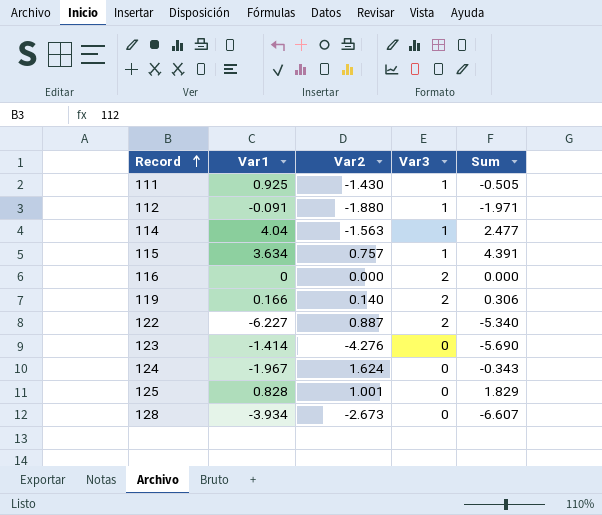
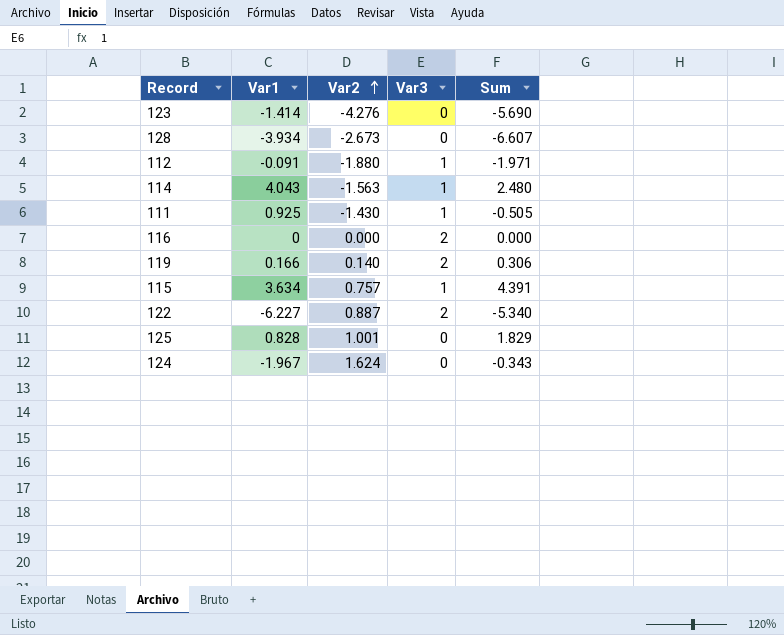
row order: Record ascending -> Var2 ascending
114 | Var1: 4.04 -> 4.043
114 | Sum: 2.477 -> 2.480

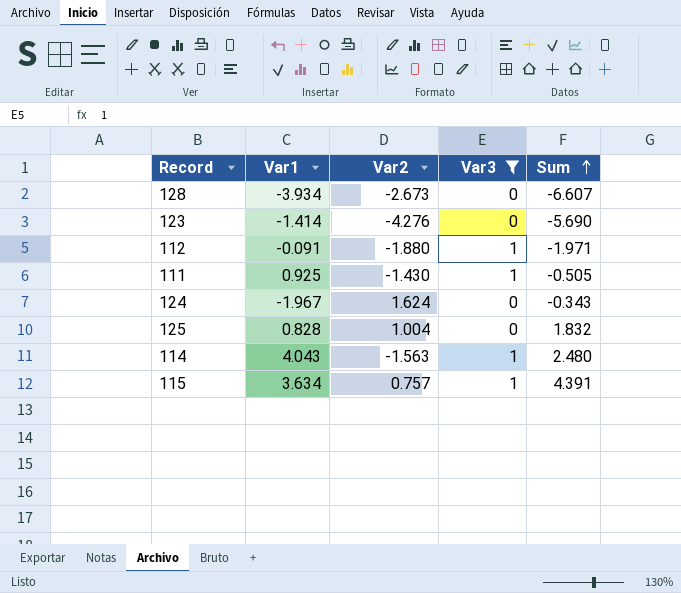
filter: none -> Var3 != 2
row order: Var2 ascending -> Sum ascending
125 | Var2: 1.001 -> 1.004
125 | Sum: 1.829 -> 1.832

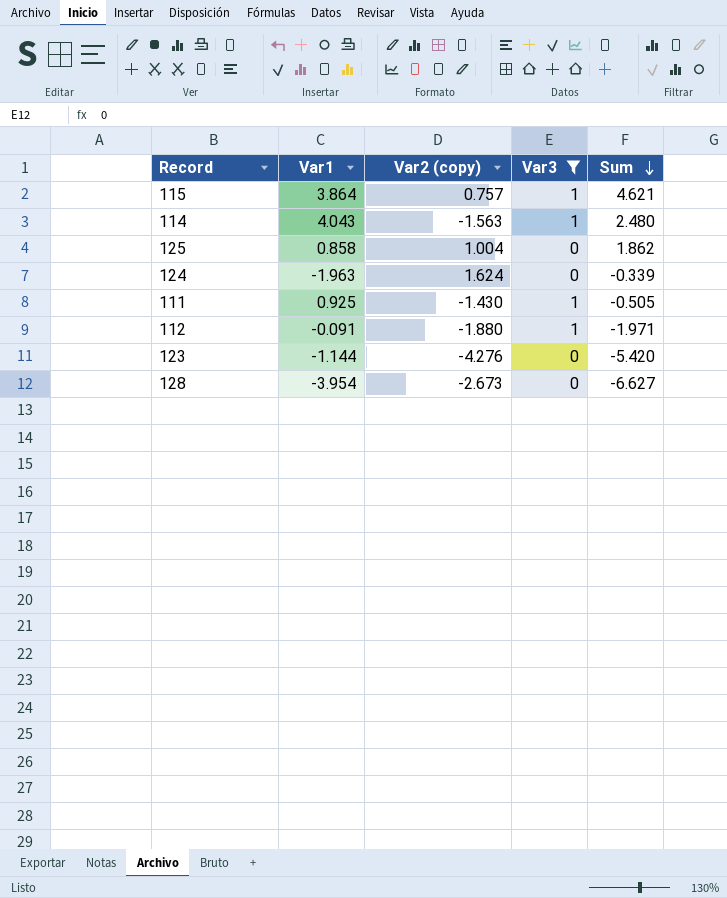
row order: Sum ascending -> Sum descending
column name: Var2 -> Var2 (copy)
115 | Var1: 3.634 -> 3.864
115 | Sum: 4.391 -> 4.621
125 | Var1: 0.828 -> 0.858
125 | Sum: 1.832 -> 1.862
124 | Var1: -1.967 -> -1.963
124 | Sum: -0.343 -> -0.339
123 | Var1: -1.414 -> -1.144
123 | Sum: -5.690 -> -5.420
128 | Var1: -3.934 -> -3.954
128 | Sum: -6.607 -> -6.627

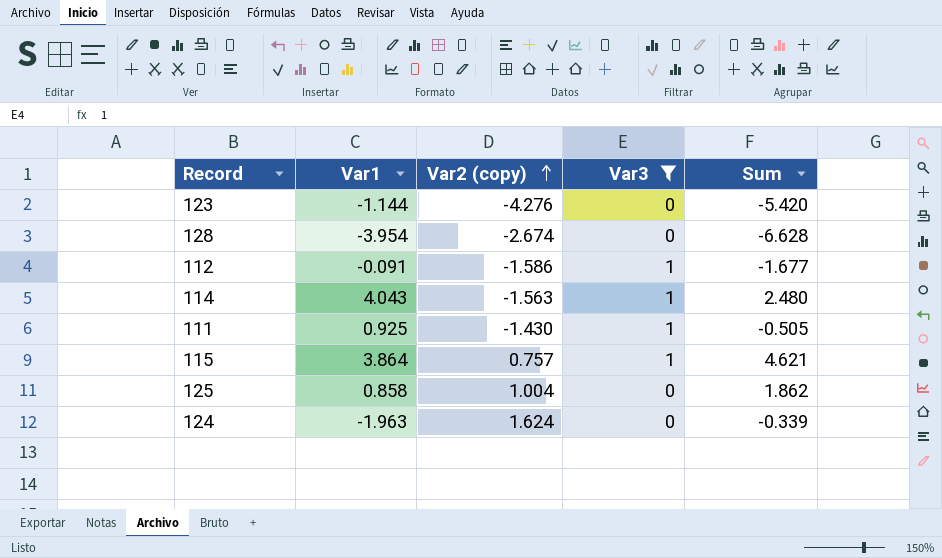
row order: Sum descending -> Var2 (copy) ascending
128 | Var2 (copy): -2.673 -> -2.674
128 | Sum: -6.627 -> -6.628
112 | Var2 (copy): -1.880 -> -1.586
112 | Sum: -1.971 -> -1.677

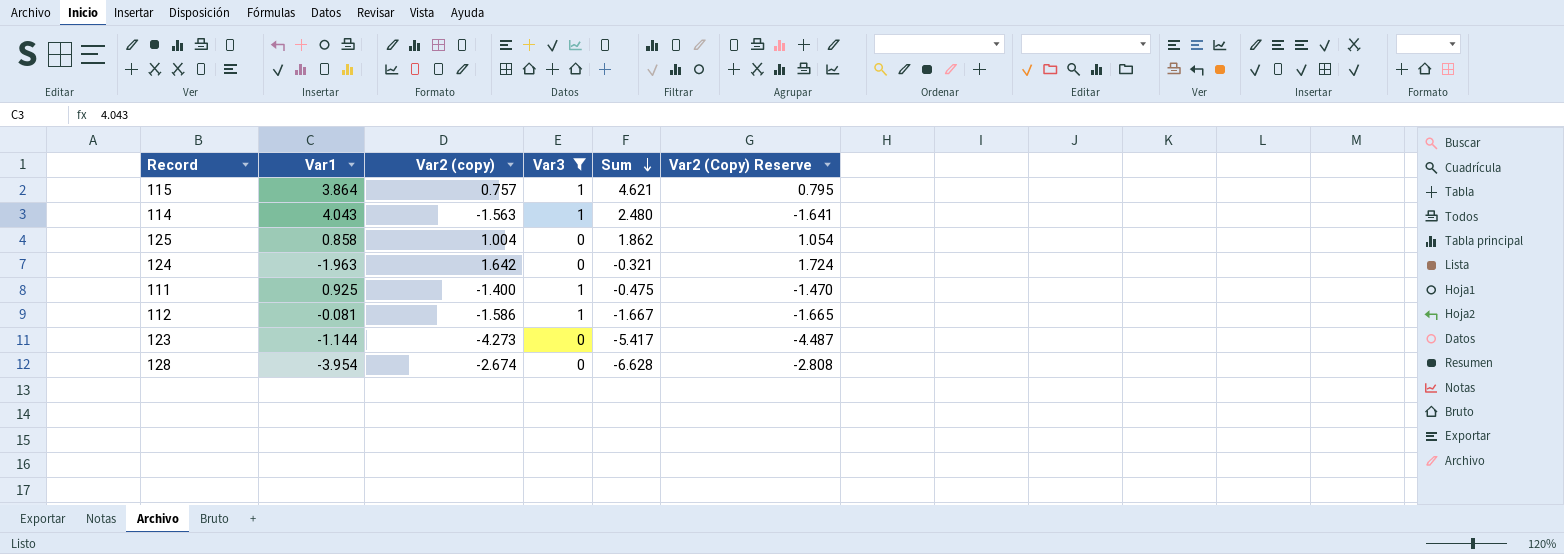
row order: Var2 (copy) ascending -> Sum descending
column Var2 (Copy) Reserve | formula: none -> [Var2 (copy)] * 1.05
124 | Var2 (copy): 1.624 -> 1.642
124 | Sum: -0.339 -> -0.321
111 | Var2 (copy): -1.430 -> -1.400
111 | Sum: -0.505 -> -0.475
112 | Var1: -0.091 -> -0.081
112 | Sum: -1.677 -> -1.667
123 | Var2 (copy): -4.276 -> -4.273
123 | Sum: -5.420 -> -5.417

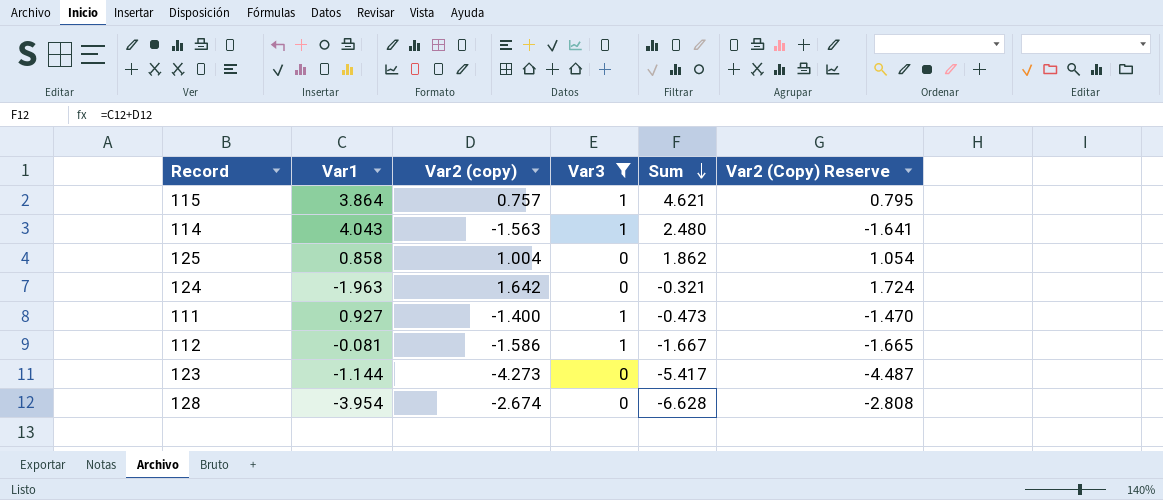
111 | Var1: 0.925 -> 0.927
111 | Sum: -0.475 -> -0.473

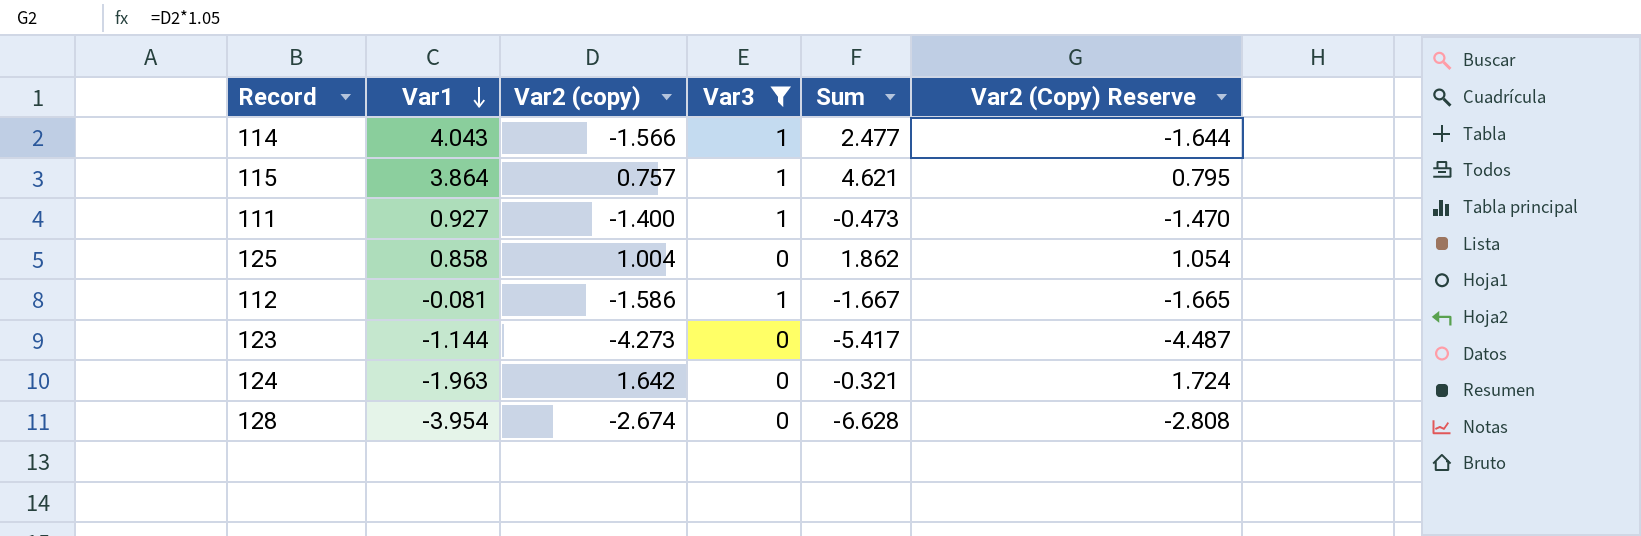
row order: Sum descending -> Var1 descending
114 | Var2 (copy): -1.563 -> -1.566
114 | Sum: 2.480 -> 2.477
114 | Var2 (Copy) Reserve: -1.641 -> -1.644

